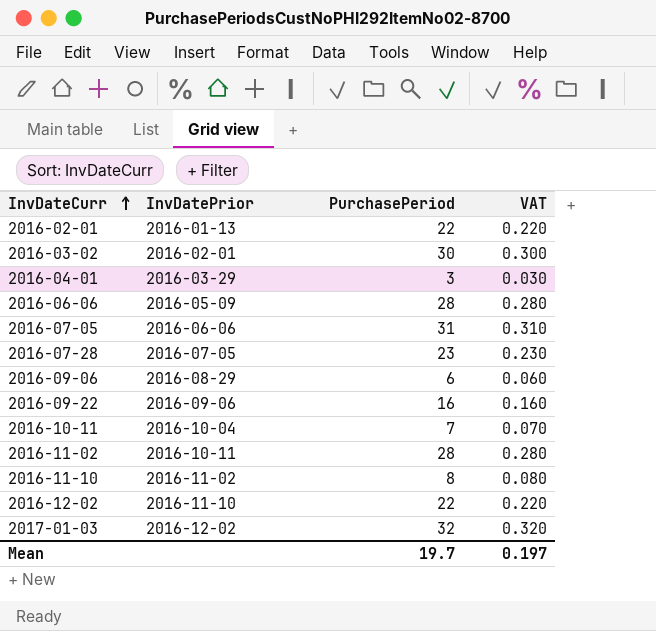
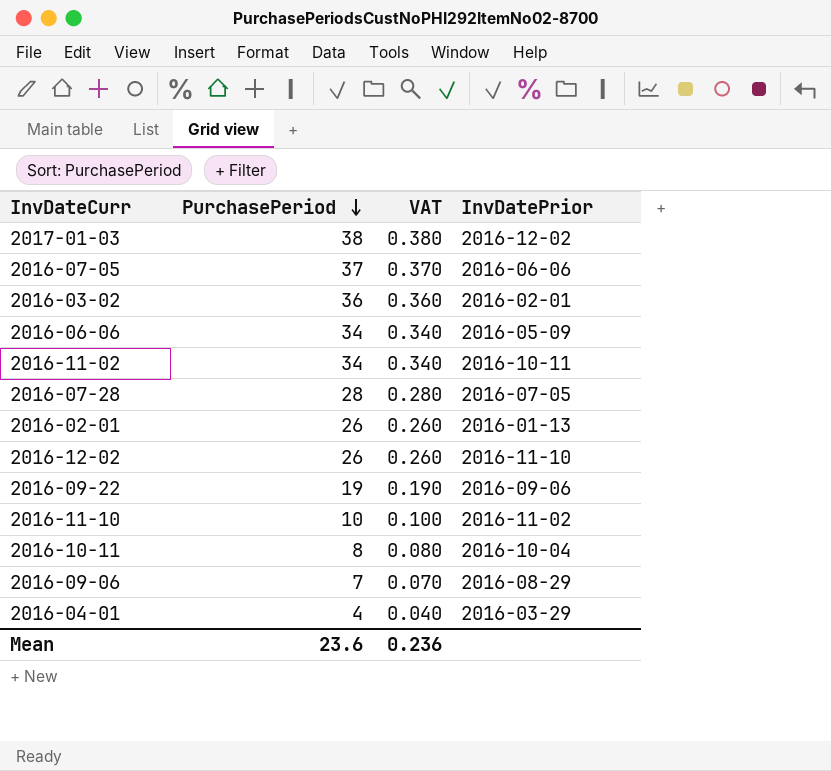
row order: InvDateCurr ascending -> PurchasePeriod descending
column InvDatePrior | position: 2 -> 4
2017-01-03 | PurchasePeriod: 32 -> 38
2017-01-03 | VAT: 0.320 -> 0.380
2016-07-05 | PurchasePeriod: 31 -> 37
2016-07-05 | VAT: 0.310 -> 0.370
2016-03-02 | PurchasePeriod: 30 -> 36
2016-03-02 | VAT: 0.300 -> 0.360
2016-06-06 | PurchasePeriod: 28 -> 34
2016-06-06 | VAT: 0.280 -> 0.340
2016-11-02 | PurchasePeriod: 28 -> 34
2016-11-02 | VAT: 0.280 -> 0.340
2016-07-28 | PurchasePeriod: 23 -> 28
2016-07-28 | VAT: 0.230 -> 0.280
2016-02-01 | PurchasePeriod: 22 -> 26
2016-02-01 | VAT: 0.220 -> 0.260
2016-12-02 | PurchasePeriod: 22 -> 26
2016-12-02 | VAT: 0.220 -> 0.260
2016-09-22 | PurchasePeriod: 16 -> 19
2016-09-22 | VAT: 0.160 -> 0.190
2016-11-10 | PurchasePeriod: 8 -> 10
2016-11-10 | VAT: 0.080 -> 0.100
2016-10-11 | PurchasePeriod: 7 -> 8
2016-10-11 | VAT: 0.070 -> 0.080
2016-09-06 | PurchasePeriod: 6 -> 7
2016-09-06 | VAT: 0.060 -> 0.070
2016-04-01 | PurchasePeriod: 3 -> 4
2016-04-01 | VAT: 0.030 -> 0.040
Mean | PurchasePeriod: 19.7 -> 23.6
Mean | VAT: 0.197 -> 0.236

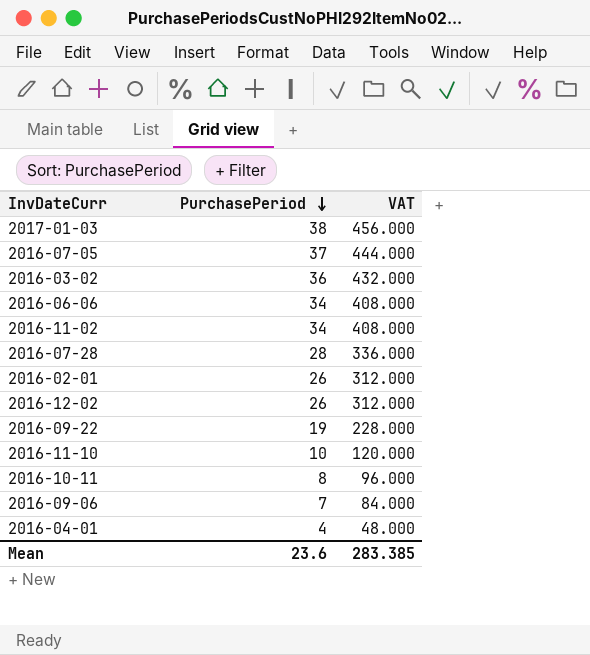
column InvDatePrior | position: 4 -> none
column VAT | formula: [PurchasePeriod] * 0.01 -> [PurchasePeriod] * 12
Mean | VAT: 0.236 -> 283.385

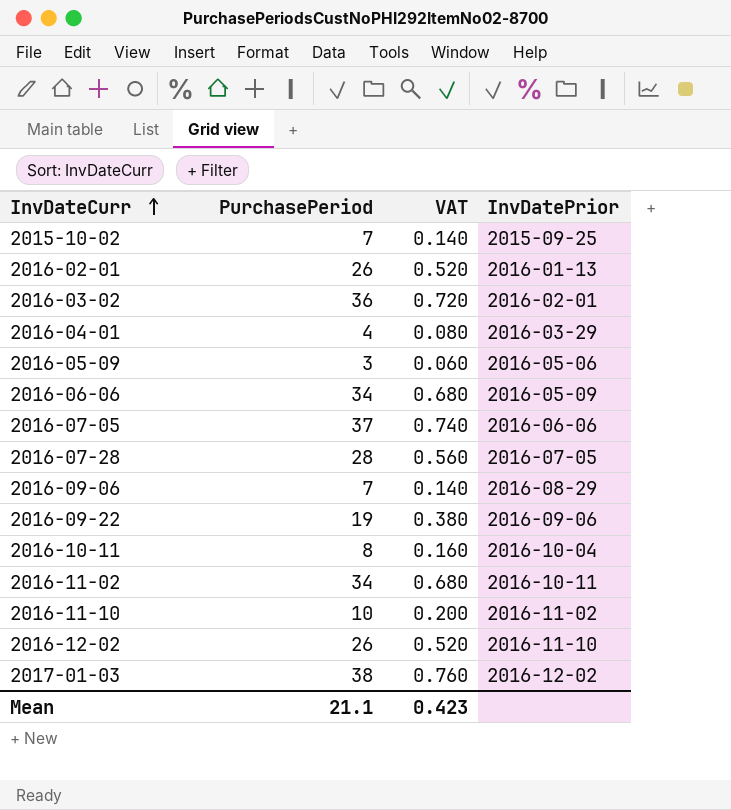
row order: PurchasePeriod descending -> InvDateCurr ascending
column VAT | formula: [PurchasePeriod] * 12 -> [PurchasePeriod] * 0.02
column InvDatePrior | position: none -> 4
row 2015-10-02: none -> 7 | 0.140 | 2015-09-25
row 2016-05-09: none -> 3 | 0.060 | 2016-05-06
Mean | PurchasePeriod: 23.6 -> 21.1
Mean | VAT: 283.385 -> 0.423

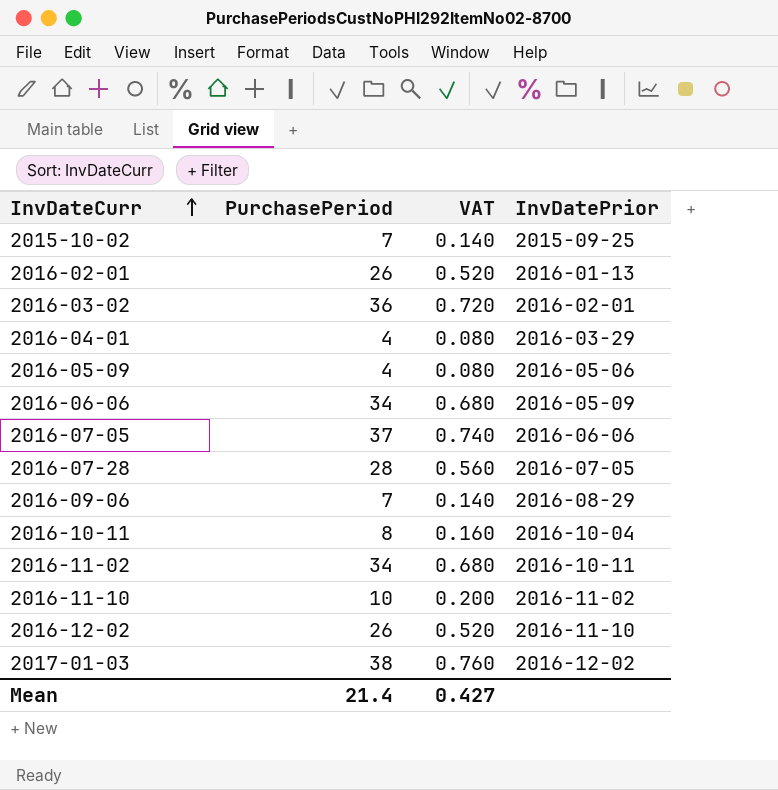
row 2016-09-22: 19 | 0.380 | 2016-09-06 -> none
2016-05-09 | PurchasePeriod: 3 -> 4
2016-05-09 | VAT: 0.060 -> 0.080
Mean | PurchasePeriod: 21.1 -> 21.4
Mean | VAT: 0.423 -> 0.427

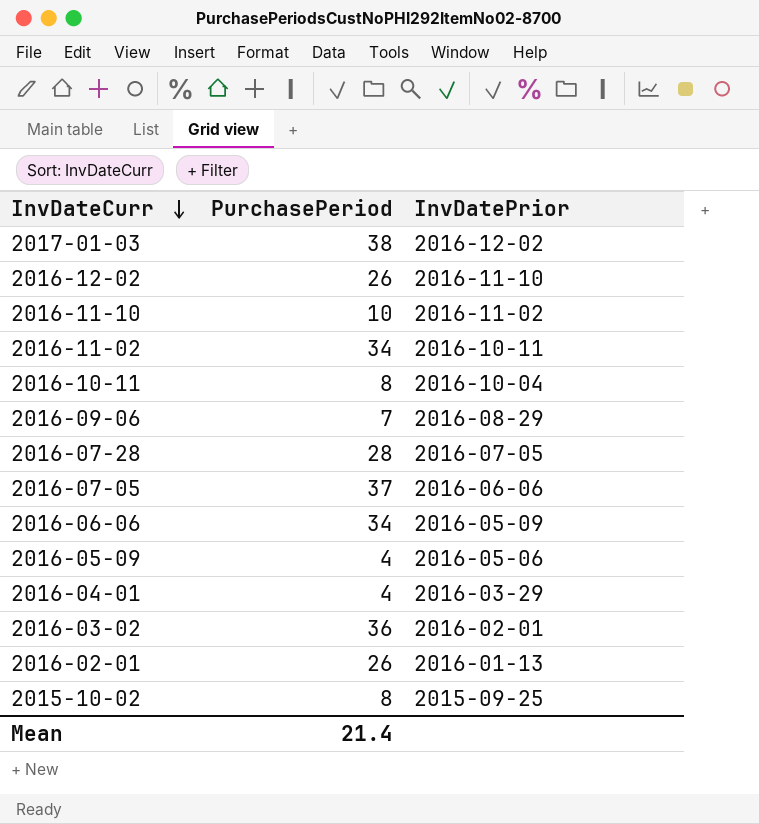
row order: InvDateCurr ascending -> InvDateCurr descending
column VAT | formula: [PurchasePeriod] * 0.02 -> none
2015-10-02 | PurchasePeriod: 7 -> 8

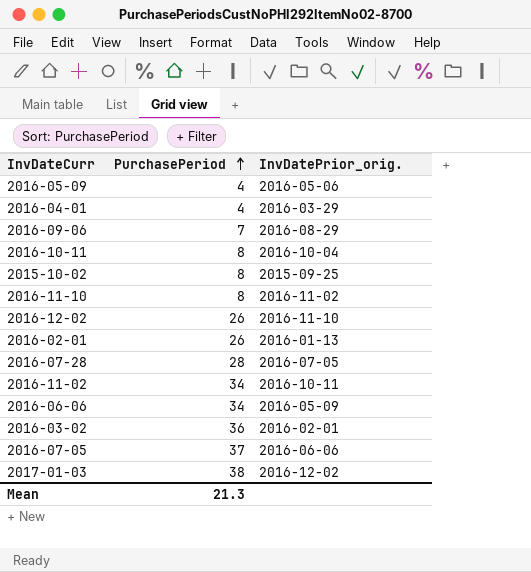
row order: InvDateCurr descending -> PurchasePeriod ascending
column name: InvDatePrior -> InvDatePrior_orig.
2016-11-10 | PurchasePeriod: 10 -> 8
Mean | PurchasePeriod: 21.4 -> 21.3

